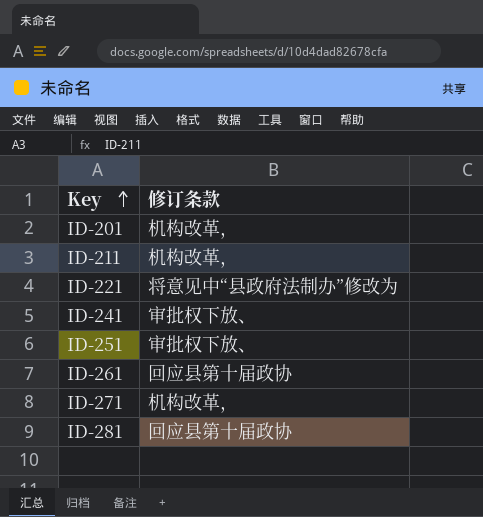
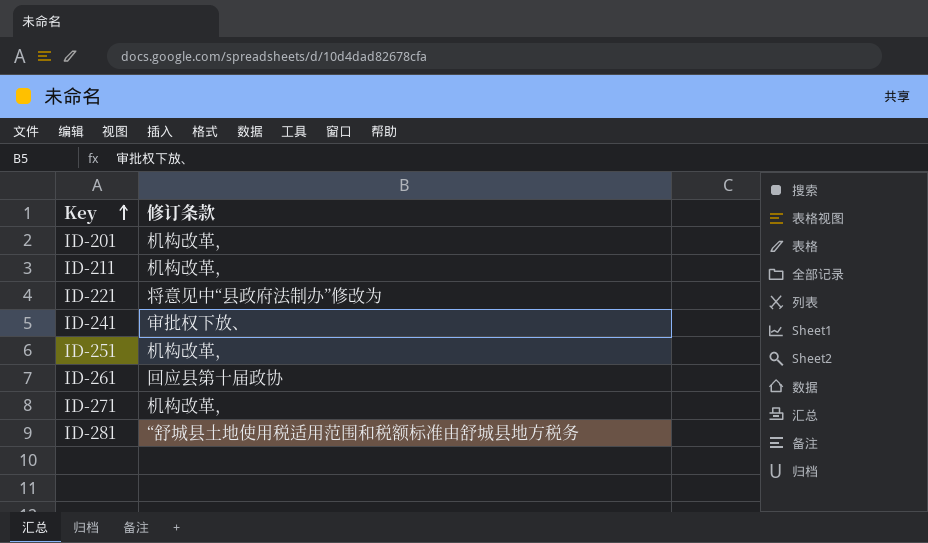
ID-251 | 修订条款: 审批权下放、 -> 机构改革，
ID-281 | 修订条款: 回应县第十届政协 -> “舒城县土地使用税适用范围和税额标准由舒城县地方税务

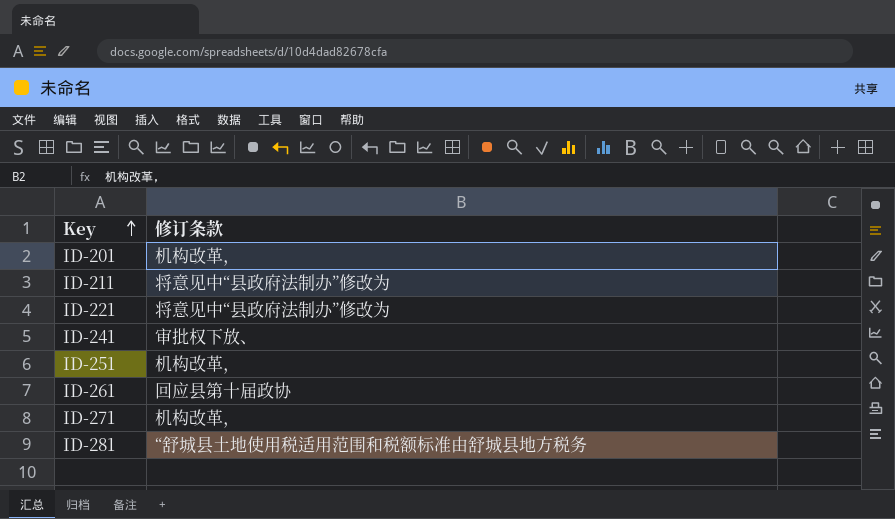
ID-211 | 修订条款: 机构改革， -> 将意见中“县政府法制办”修改为

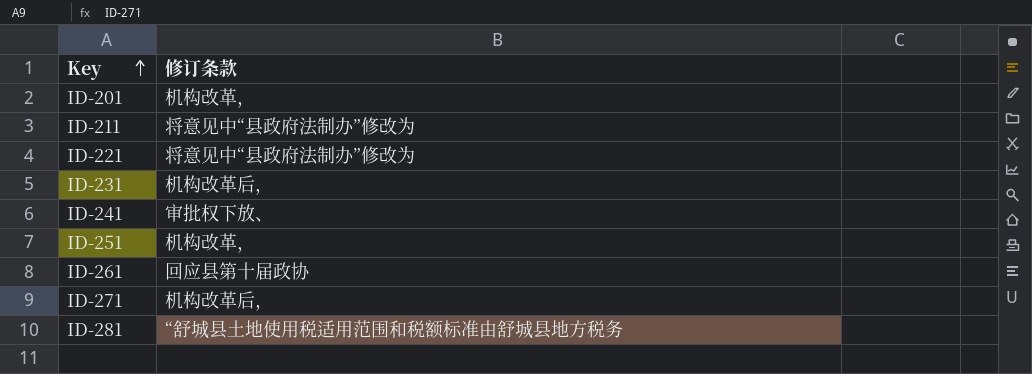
row ID-231: none -> 机构改革后，
ID-271 | 修订条款: 机构改革， -> 机构改革后，

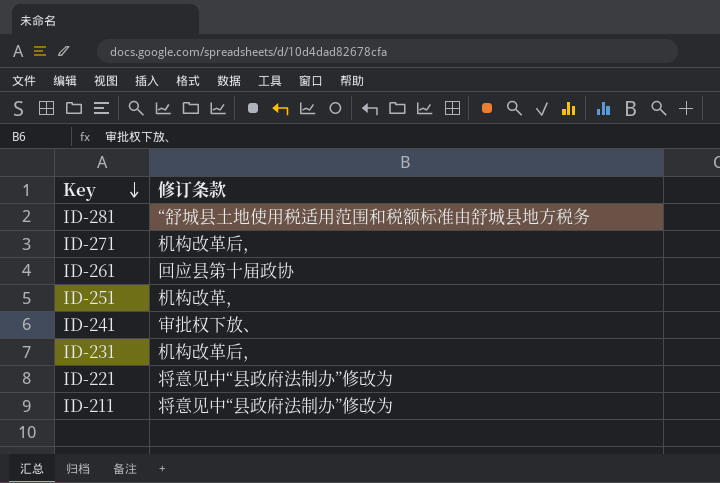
row order: Key ascending -> Key descending
row ID-201: 机构改革， -> none

